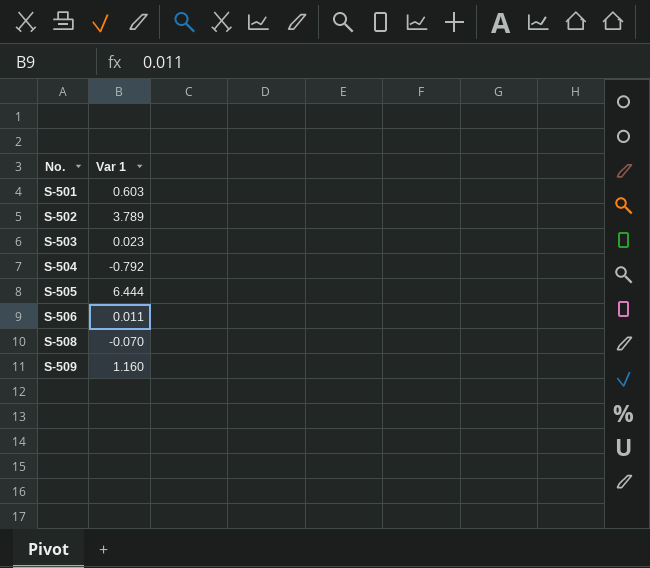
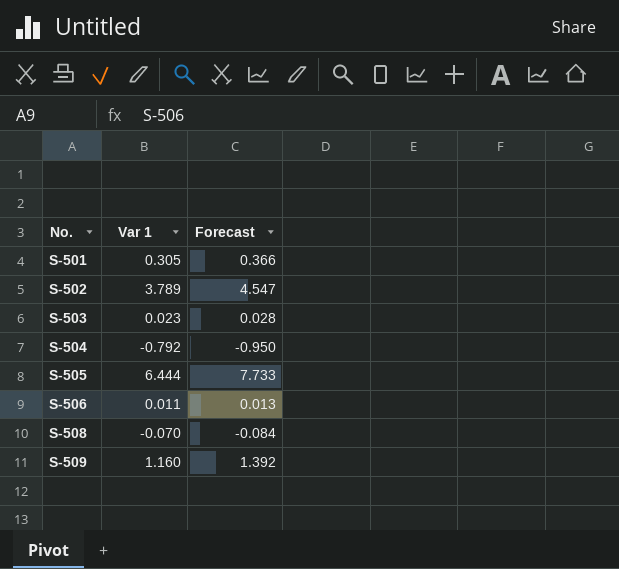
column Forecast | formula: none -> [Var 1] * 1.2
S-501 | Var 1: 0.603 -> 0.305

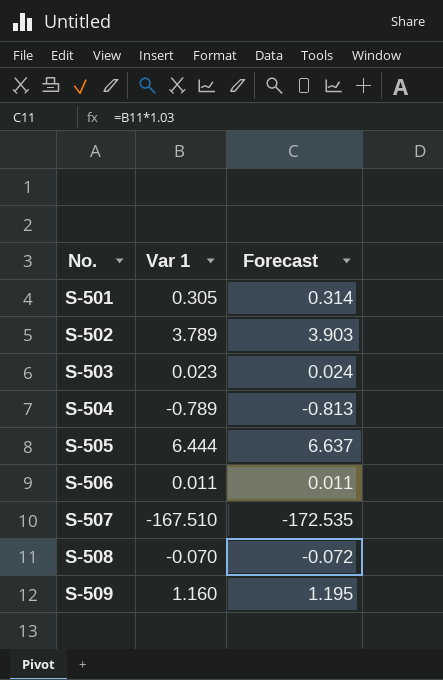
column Forecast | formula: [Var 1] * 1.2 -> [Var 1] * 1.03
S-504 | Var 1: -0.792 -> -0.789
row S-507: none -> -167.510 | -172.535

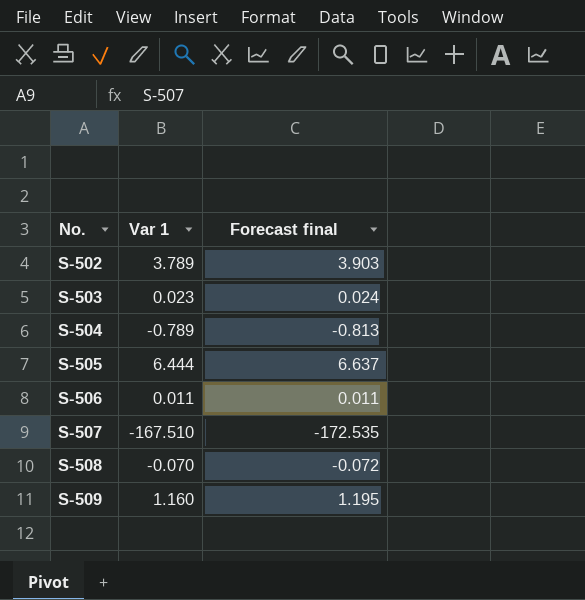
column name: Forecast -> Forecast final
row S-501: 0.305 | 0.314 -> none

